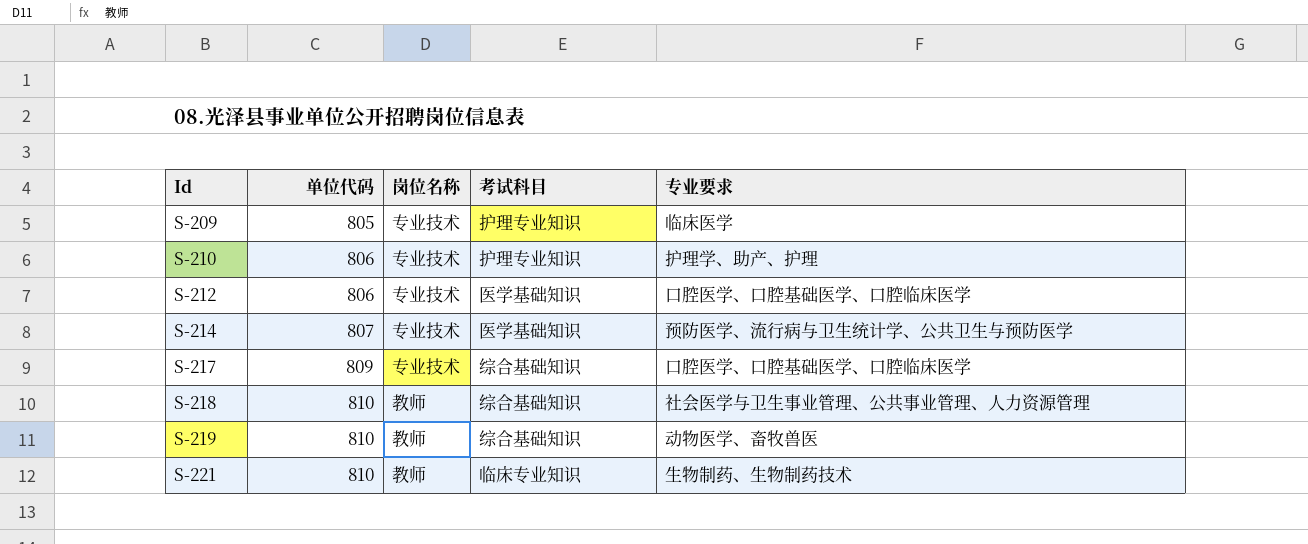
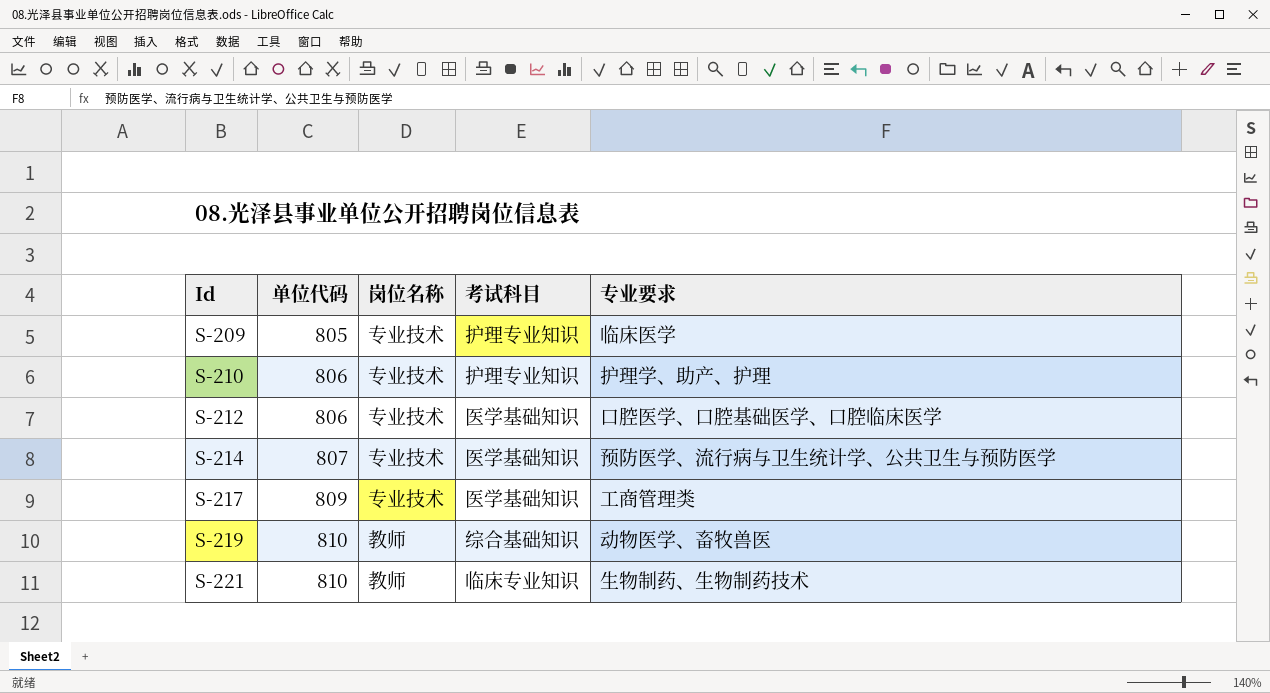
row S-218: 810 | 教师 | 综合基础知识 | 社会医学与卫生事业管理、公共事业管理、人力资源管理 -> none
S-217 | 考试科目: 综合基础知识 -> 医学基础知识
S-217 | 专业要求: 口腔医学、口腔基础医学、口腔临床医学 -> 工商管理类

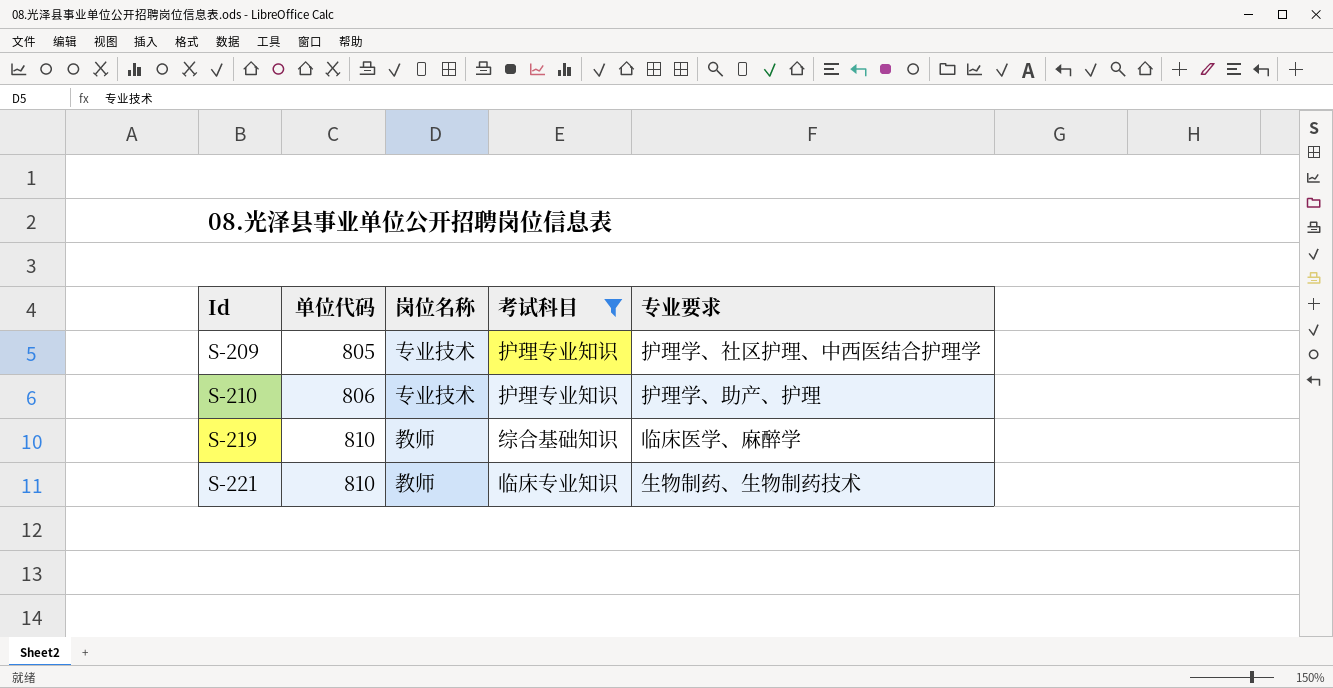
filter: none -> 考试科目 != 医学基础知识
S-209 | 专业要求: 临床医学 -> 护理学、社区护理、中西医结合护理学
S-219 | 专业要求: 动物医学、畜牧兽医 -> 临床医学、麻醉学

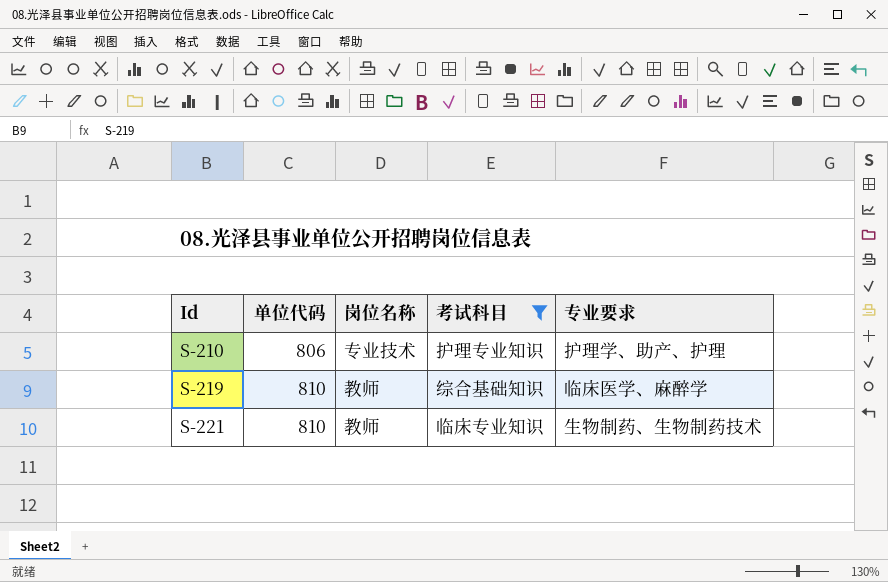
row S-209: 805 | 专业技术 | 护理专业知识 | 护理学、社区护理、中西医结合护理学 -> none

